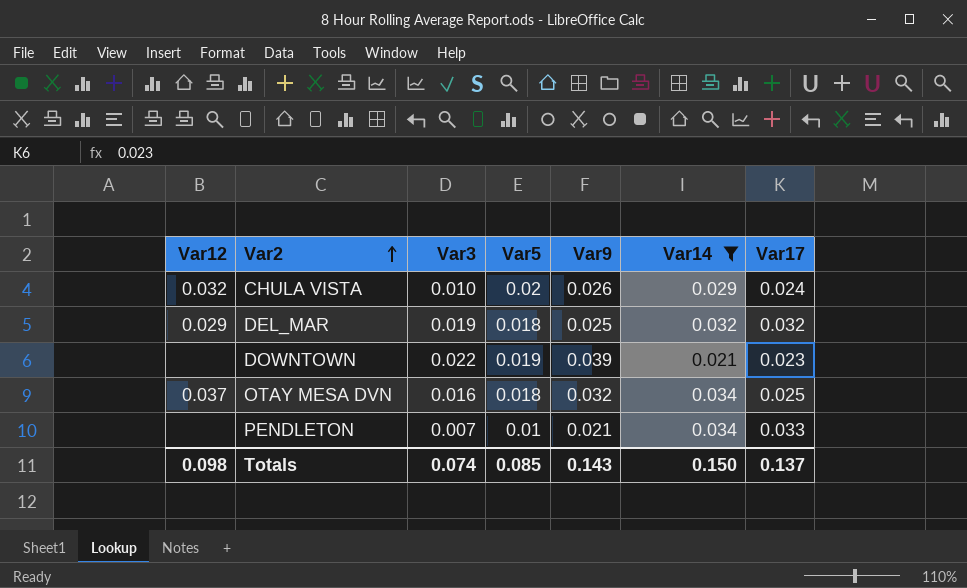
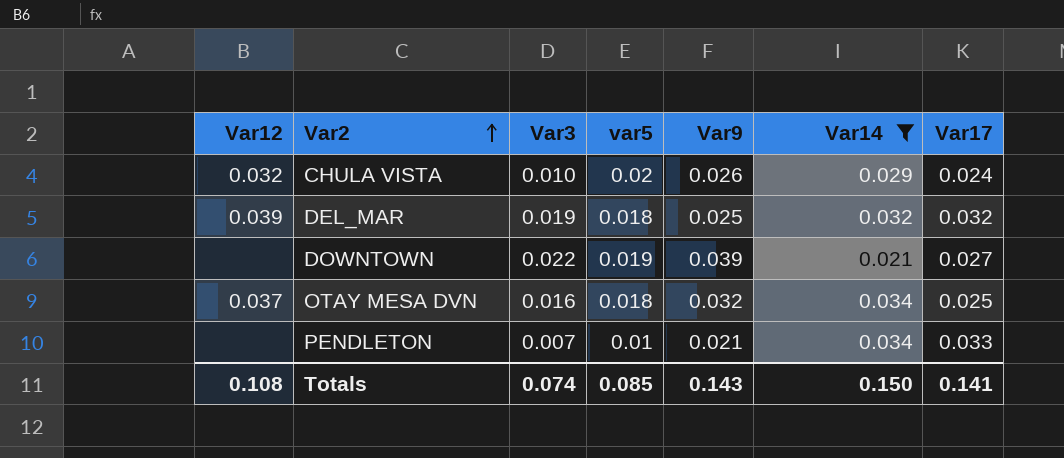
column name: Var5 -> var5
DEL_MAR | Var12: 0.029 -> 0.039
DOWNTOWN | Var17: 0.023 -> 0.027
Totals | Var12: 0.098 -> 0.108
Totals | Var17: 0.137 -> 0.141

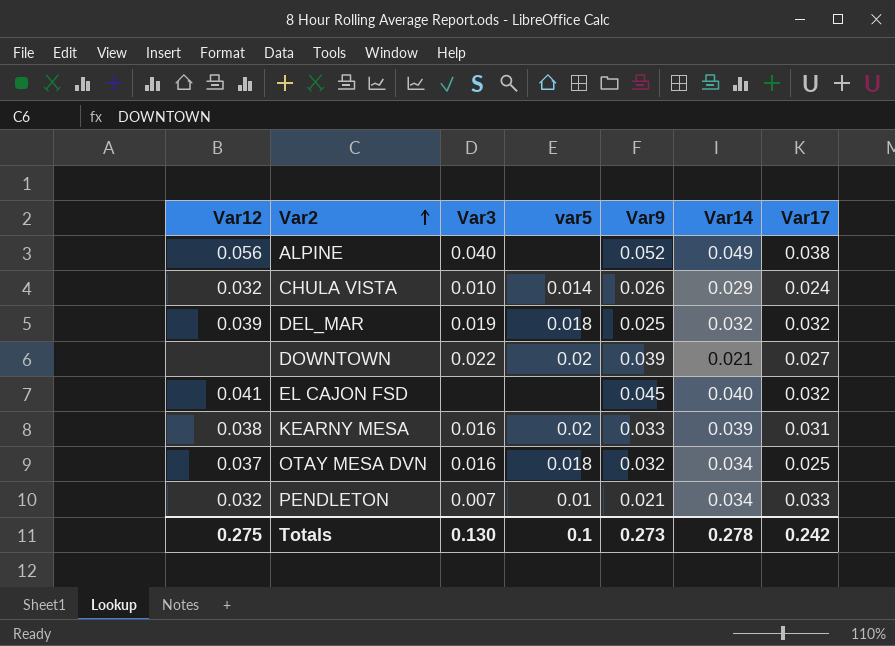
filter: Var14 <= 0.034 -> none
CHULA VISTA | var5: 0.02 -> 0.014
DOWNTOWN | var5: 0.019 -> 0.02
PENDLETON | Var12: none -> 0.032
Totals | Var12: 0.108 -> 0.275
Totals | Var3: 0.074 -> 0.130
Totals | var5: 0.085 -> 0.1
Totals | Var9: 0.143 -> 0.273
Totals | Var14: 0.150 -> 0.278
Totals | Var17: 0.141 -> 0.242

